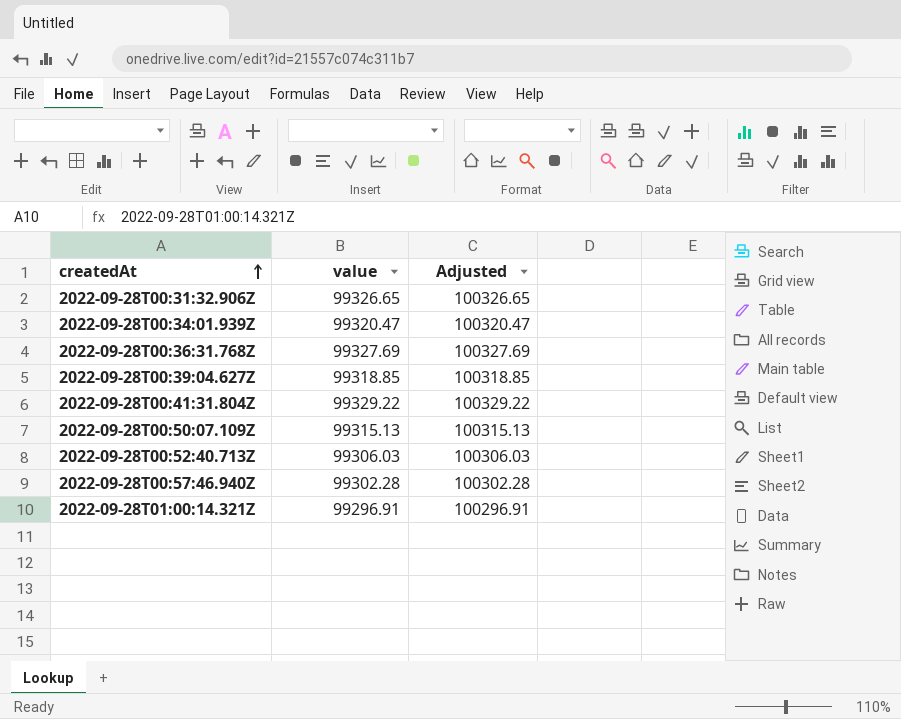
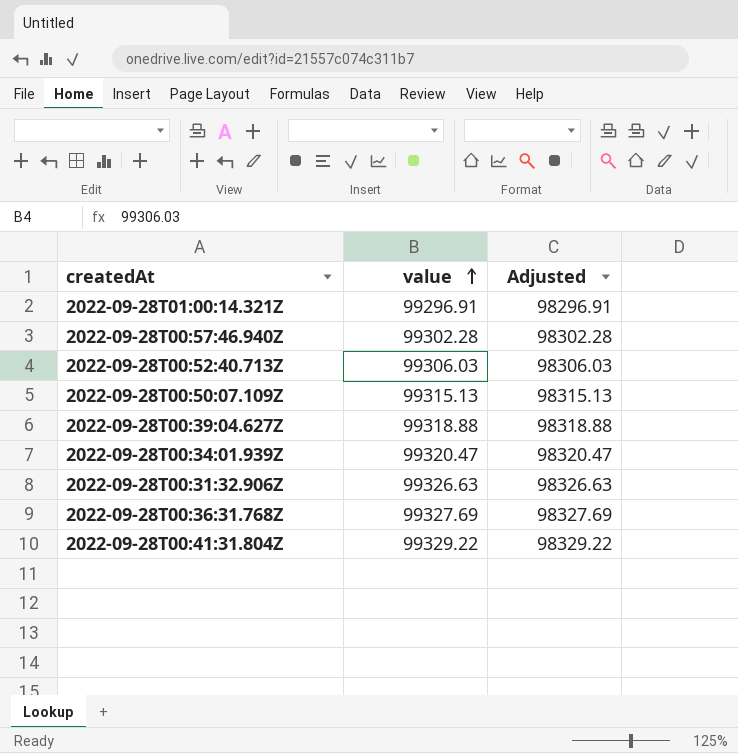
row order: createdAt ascending -> value ascending
column Adjusted | formula: [value] + 1000 -> [value] - 1000
2022-09-28T00:39:04.627Z | value: 99318.85 -> 99318.88
2022-09-28T00:31:32.906Z | value: 99326.65 -> 99326.63

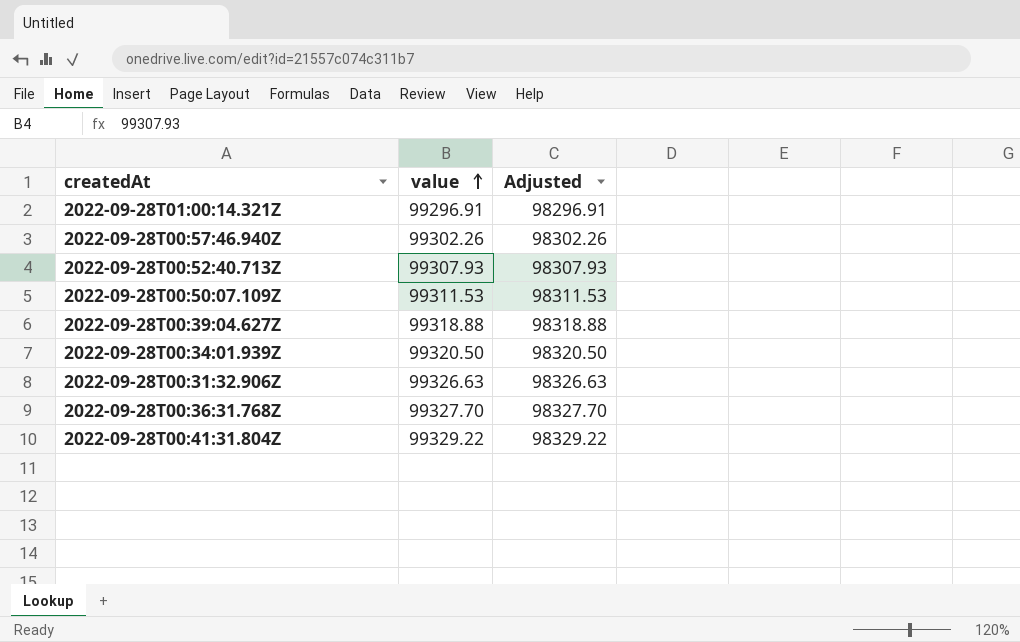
2022-09-28T00:57:46.940Z | value: 99302.28 -> 99302.26
2022-09-28T00:57:46.940Z | Adjusted: 98302.28 -> 98302.26
2022-09-28T00:52:40.713Z | value: 99306.03 -> 99307.93
2022-09-28T00:52:40.713Z | Adjusted: 98306.03 -> 98307.93
2022-09-28T00:50:07.109Z | value: 99315.13 -> 99311.53
2022-09-28T00:50:07.109Z | Adjusted: 98315.13 -> 98311.53
2022-09-28T00:34:01.939Z | value: 99320.47 -> 99320.50
2022-09-28T00:34:01.939Z | Adjusted: 98320.47 -> 98320.50
2022-09-28T00:36:31.768Z | value: 99327.69 -> 99327.70
2022-09-28T00:36:31.768Z | Adjusted: 98327.69 -> 98327.70

